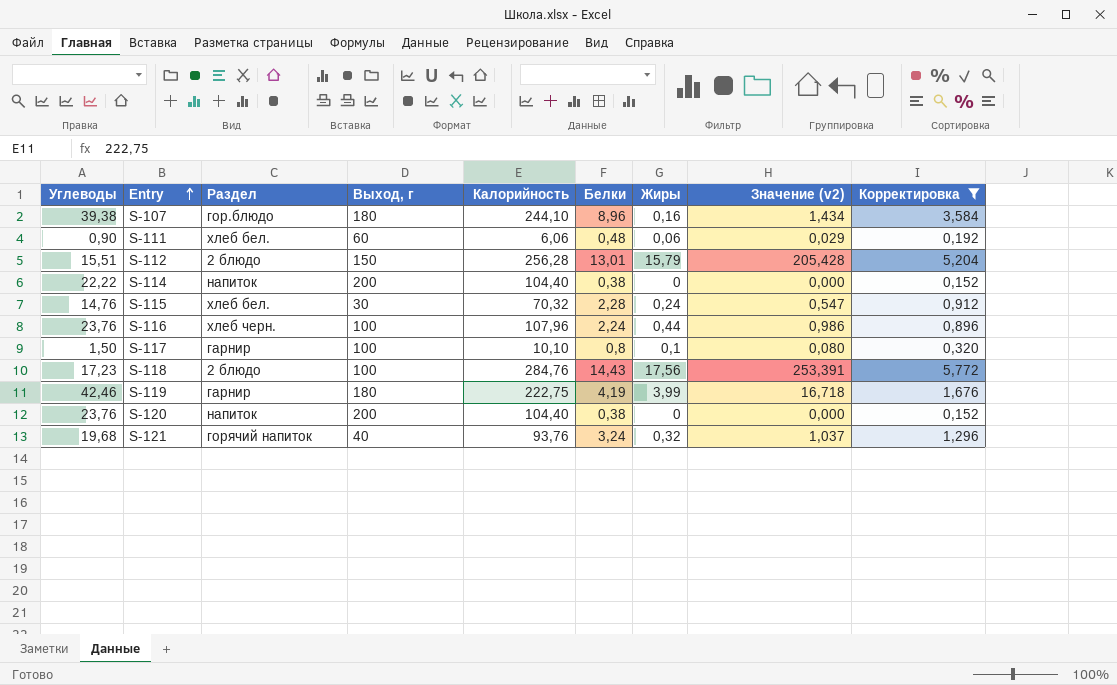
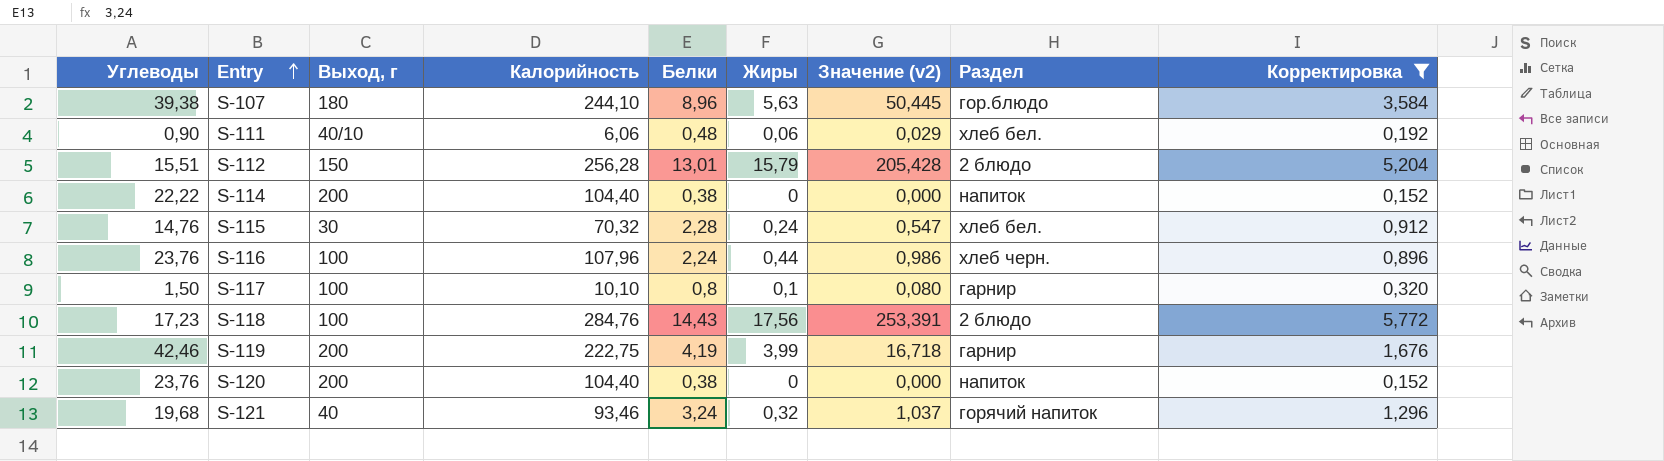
column Раздел | position: 3 -> 8
S-107 | Жиры: 0,16 -> 5,63
S-107 | Значение (v2): 1,434 -> 50,445
S-111 | Выход, г: 60 -> 40/10
S-119 | Выход, г: 180 -> 200
S-121 | Калорийность: 93,76 -> 93,46

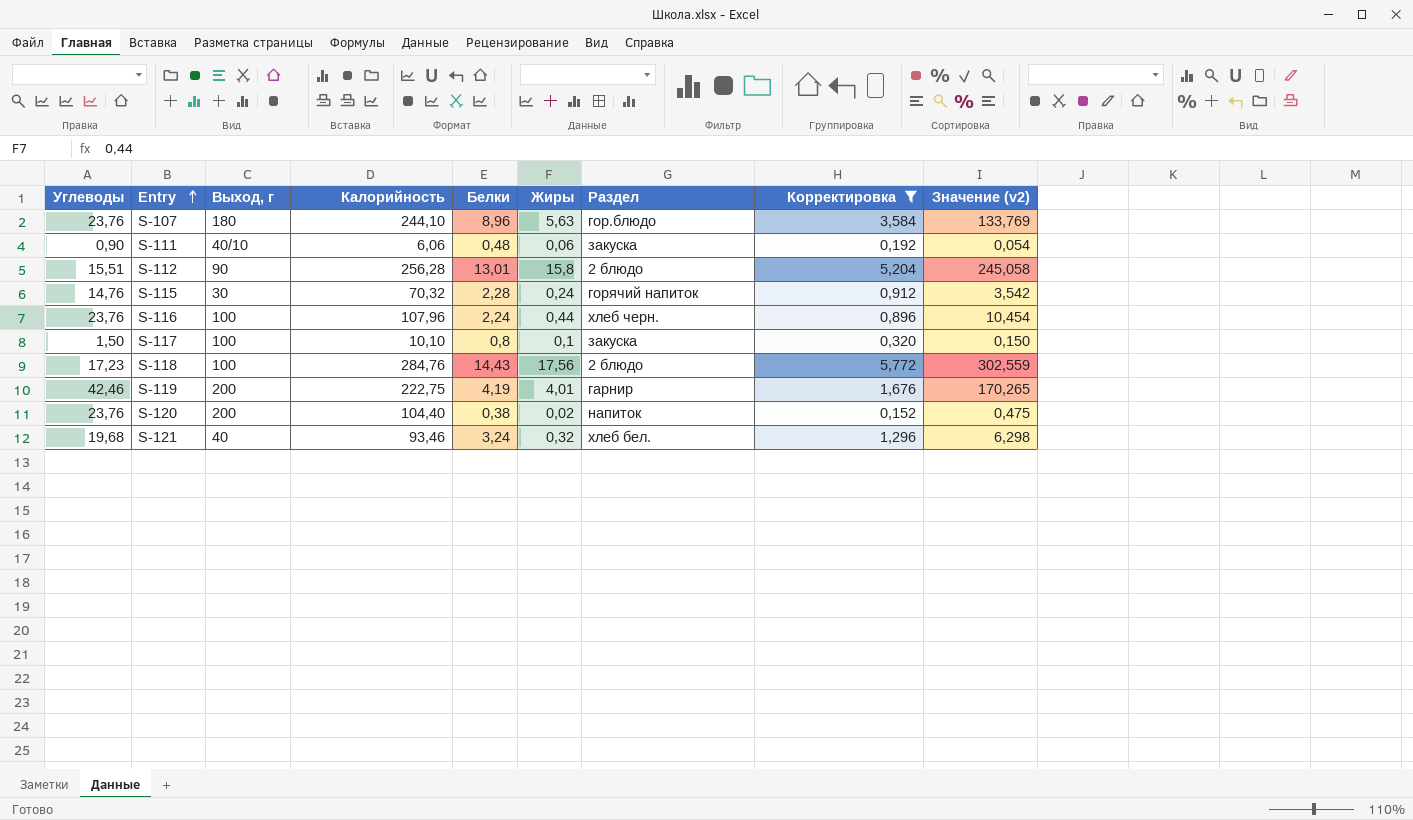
column Значение (v2) | formula: [Белки] * [Жиры] -> [Углеводы] * [Жиры]
column Значение (v2) | position: 7 -> 9
row S-114: 22,22 | 200 | 104,40 | 0,38 | 0 | 0,000 | напиток | 0,152 -> none
S-107 | Углеводы: 39,38 -> 23,76
S-111 | Раздел: хлеб бел. -> закуска
S-112 | Выход, г: 150 -> 90
S-112 | Жиры: 15,79 -> 15,8
S-115 | Раздел: хлеб бел. -> горячий напиток
S-117 | Раздел: гарнир -> закуска
S-119 | Жиры: 3,99 -> 4,01
S-120 | Жиры: 0 -> 0,02
S-121 | Раздел: горячий напиток -> хлеб бел.

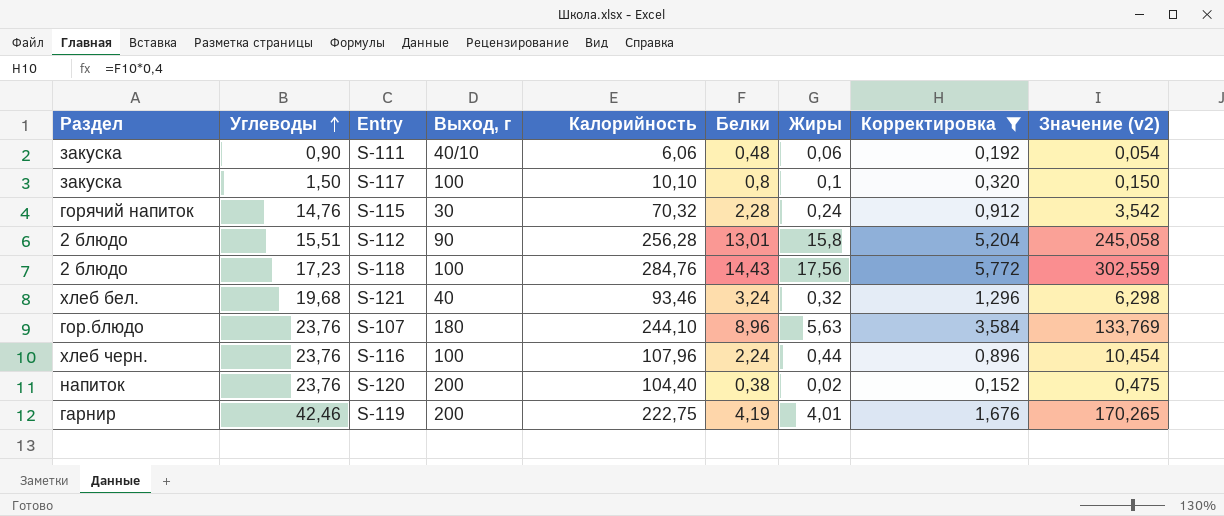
row order: Entry ascending -> Углеводы ascending
column Раздел | position: 7 -> 1

